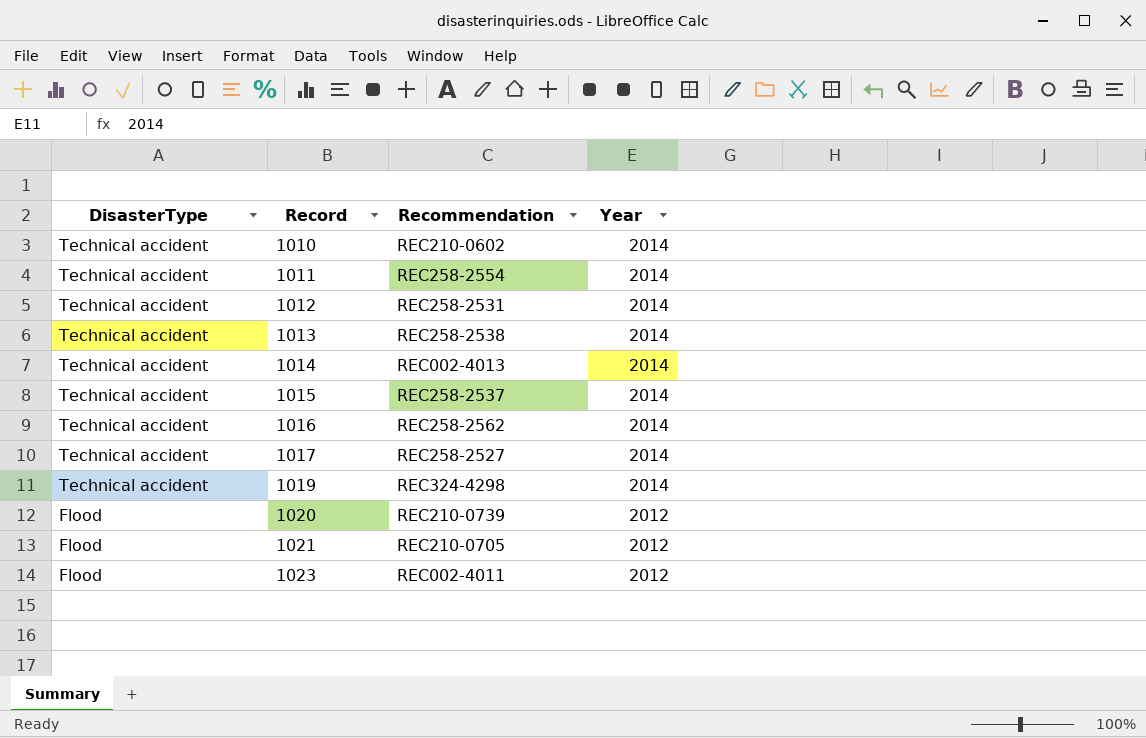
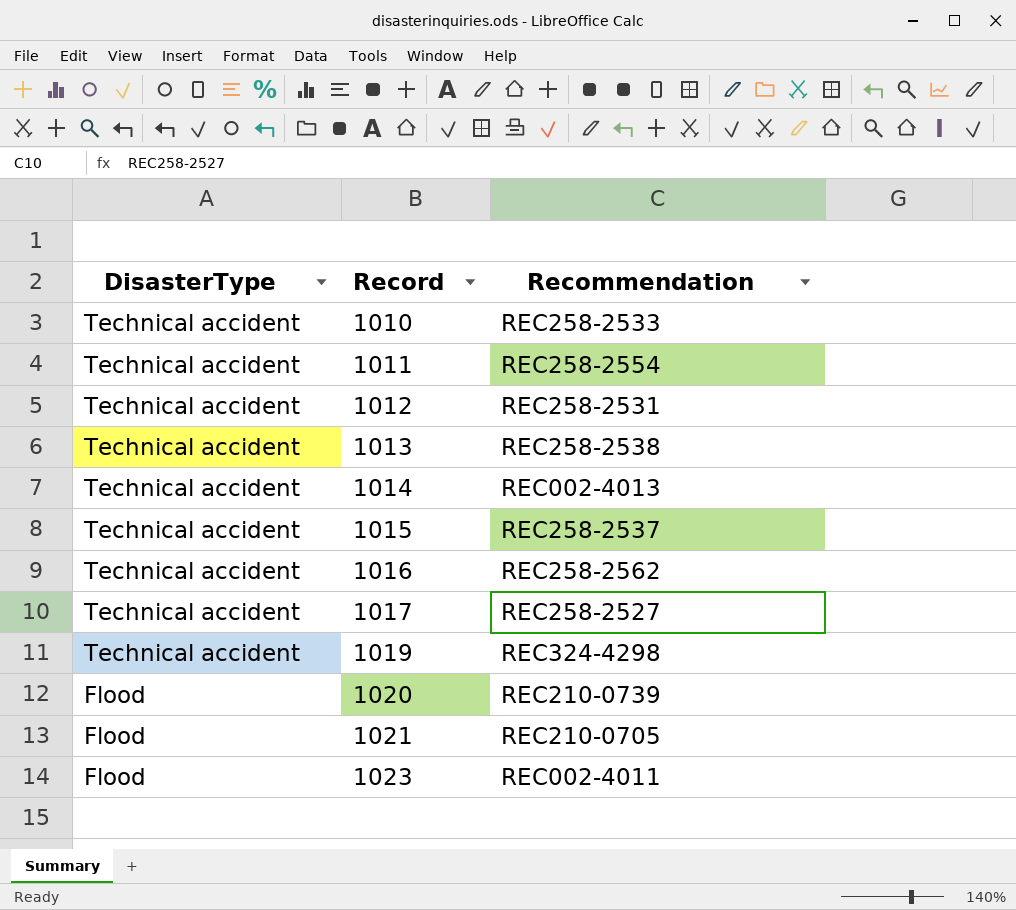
column Year | position: 4 -> none
1010 | Recommendation: REC210-0602 -> REC258-2533

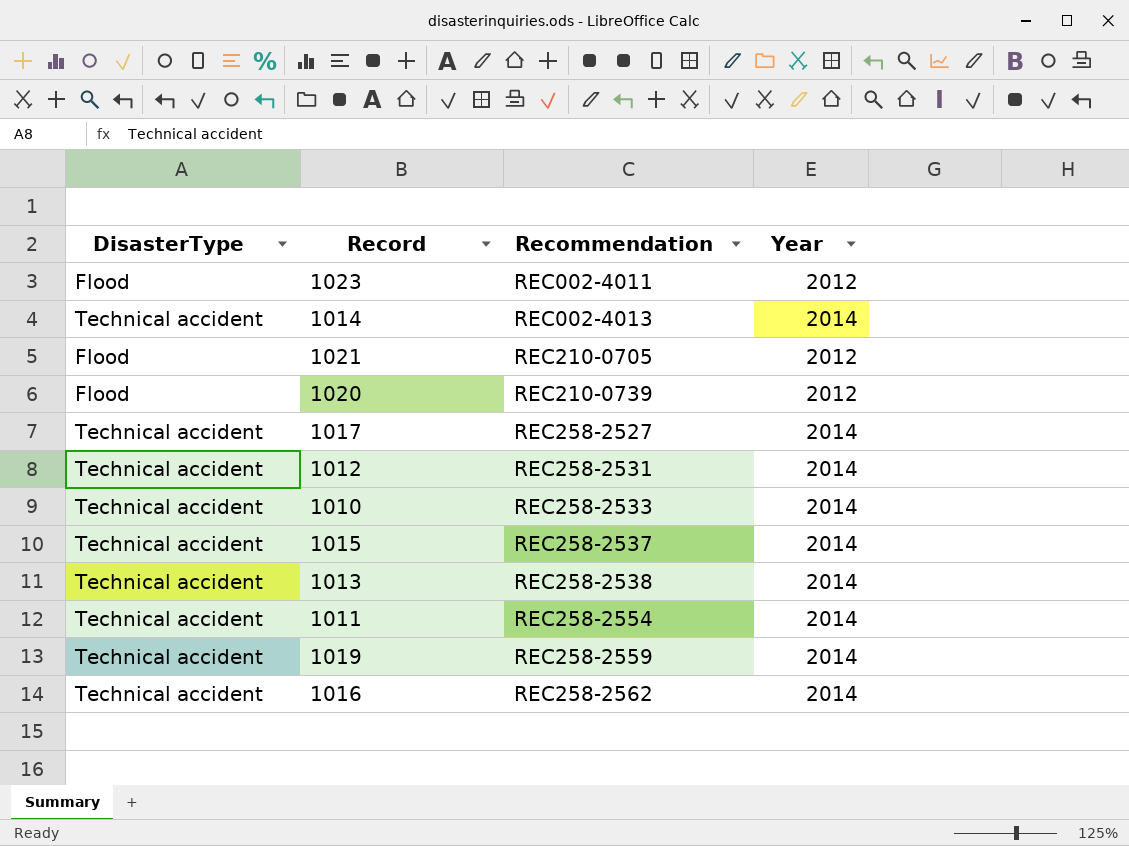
row order: DisasterType descending -> Recommendation ascending
column Year | position: none -> 4
1019 | Recommendation: REC324-4298 -> REC258-2559

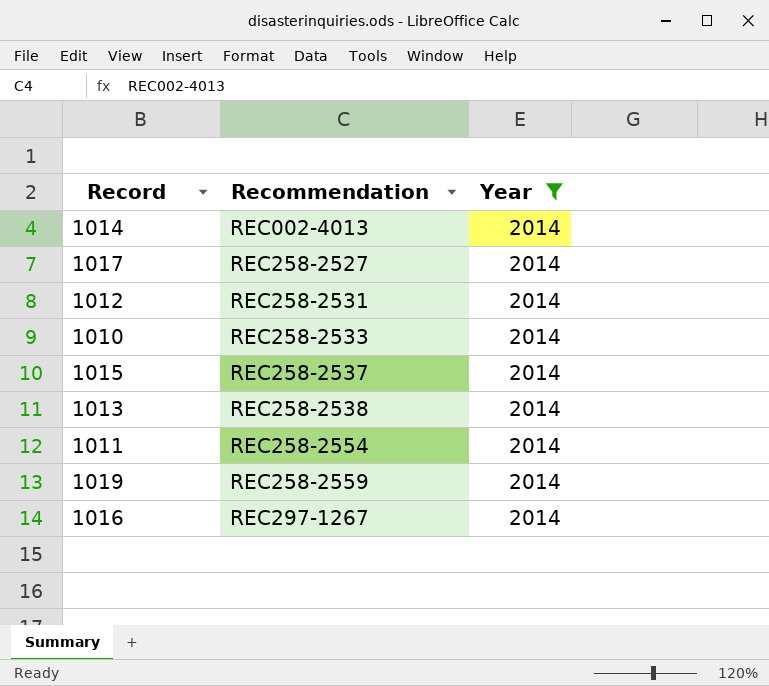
filter: none -> Year = 2014
column DisasterType | position: 1 -> none
1016 | Recommendation: REC258-2562 -> REC297-1267

